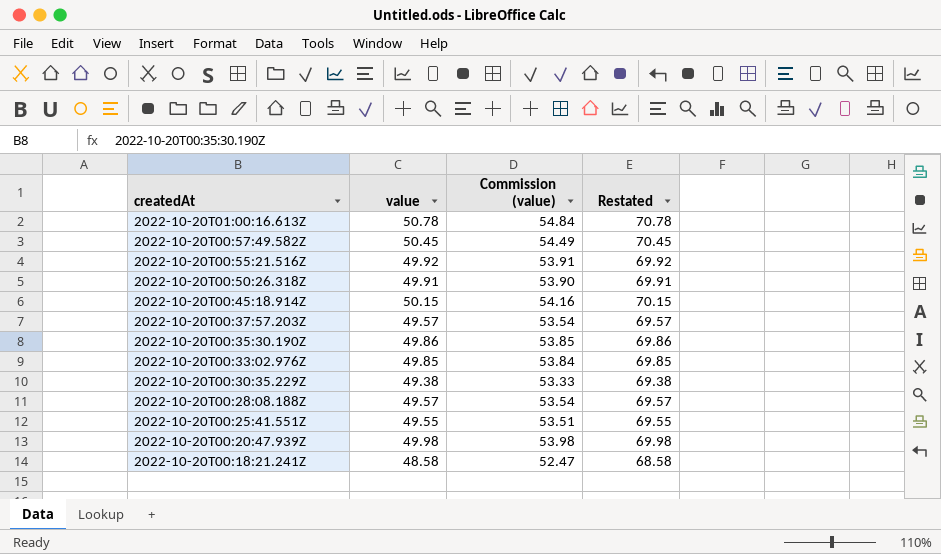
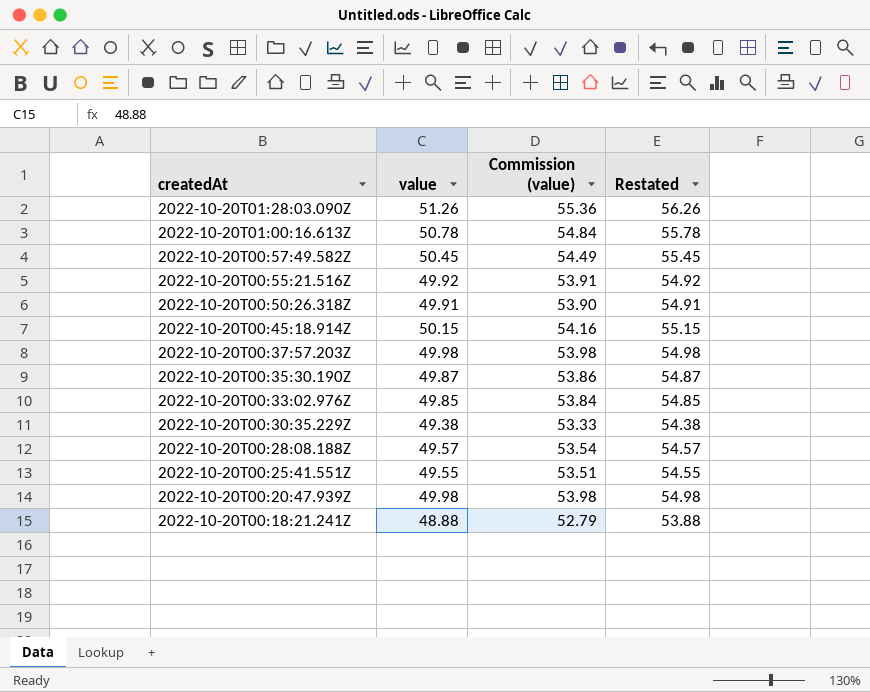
column Restated | formula: [value] + 20 -> [value] + 5
row 2022-10-20T01:28:03.090Z: none -> 51.26 | 55.36 | 56.26
2022-10-20T00:37:57.203Z | value: 49.57 -> 49.98
2022-10-20T00:37:57.203Z | Commission (value): 53.54 -> 53.98
2022-10-20T00:35:30.190Z | value: 49.86 -> 49.87
2022-10-20T00:35:30.190Z | Commission (value): 53.85 -> 53.86
2022-10-20T00:18:21.241Z | value: 48.58 -> 48.88
2022-10-20T00:18:21.241Z | Commission (value): 52.47 -> 52.79

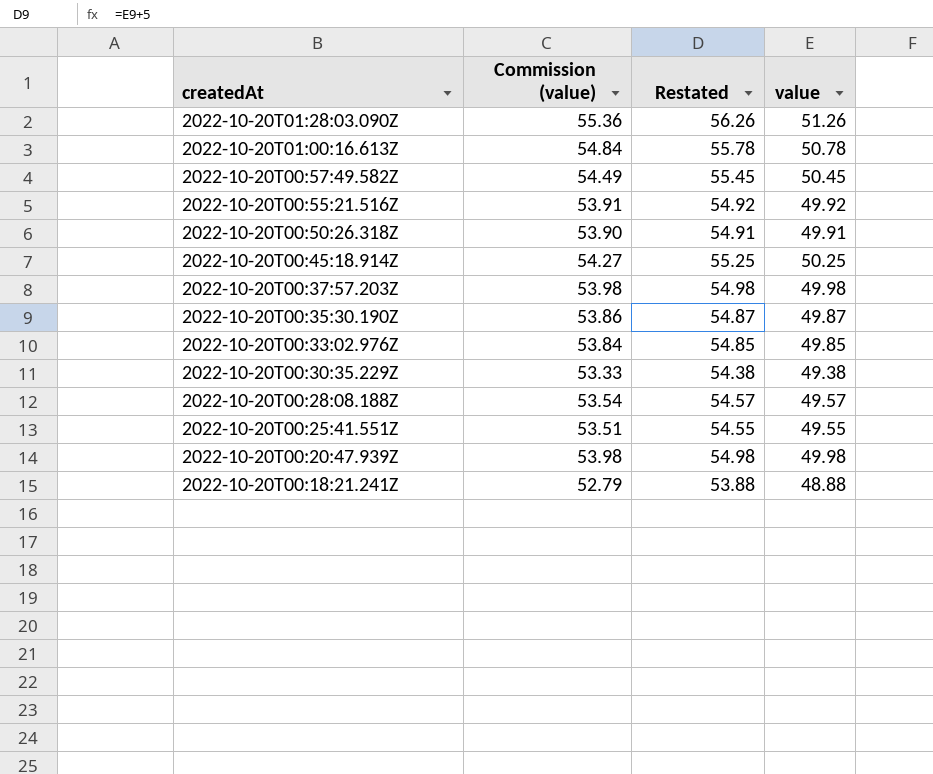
column value | position: 2 -> 4
2022-10-20T00:45:18.914Z | Commission (value): 54.16 -> 54.27
2022-10-20T00:45:18.914Z | Restated: 55.15 -> 55.25
2022-10-20T00:45:18.914Z | value: 50.15 -> 50.25

